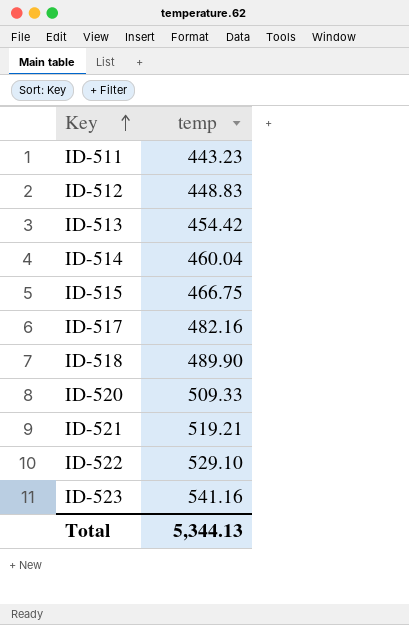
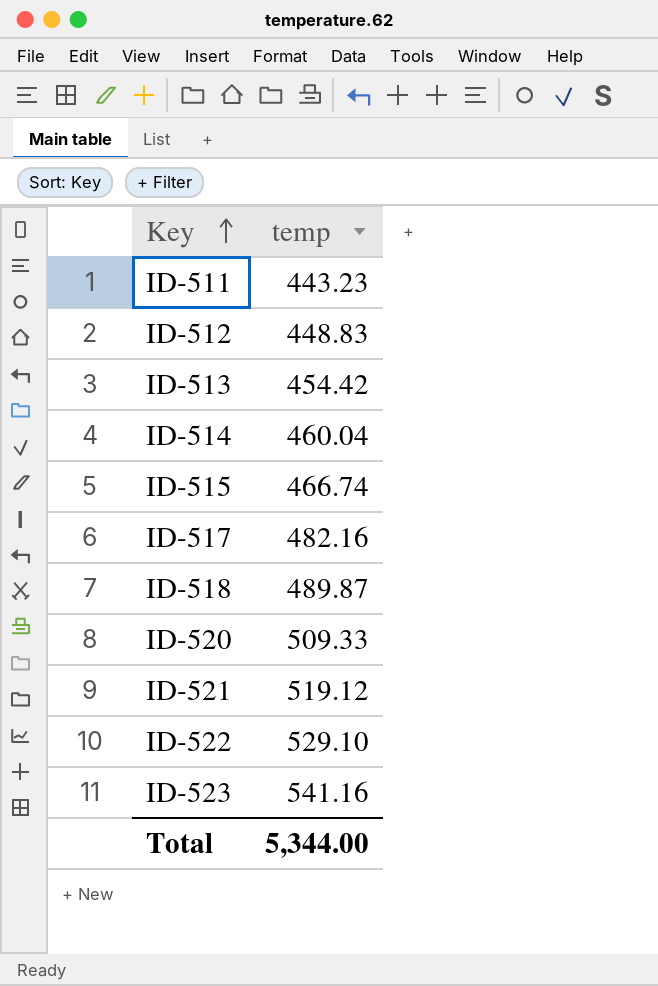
ID-515 | temp: 466.75 -> 466.74
ID-518 | temp: 489.90 -> 489.87
ID-521 | temp: 519.21 -> 519.12
Total | temp: 5,344.13 -> 5,344.00

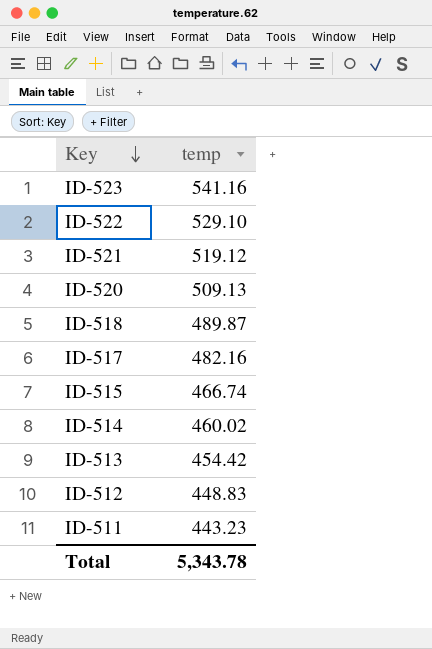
row order: Key ascending -> Key descending
ID-520 | temp: 509.33 -> 509.13
ID-514 | temp: 460.04 -> 460.02
Total | temp: 5,344.00 -> 5,343.78

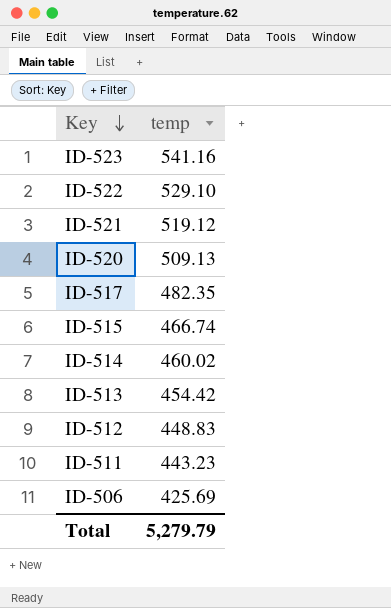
row ID-518: 489.87 -> none
ID-517 | temp: 482.16 -> 482.35
row ID-506: none -> 425.69
Total | temp: 5,343.78 -> 5,279.79

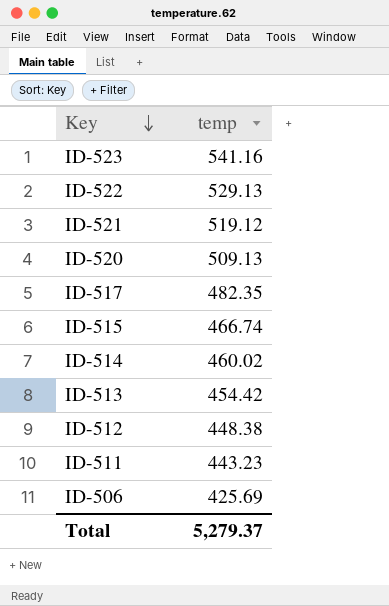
ID-522 | temp: 529.10 -> 529.13
ID-512 | temp: 448.83 -> 448.38
Total | temp: 5,279.79 -> 5,279.37

